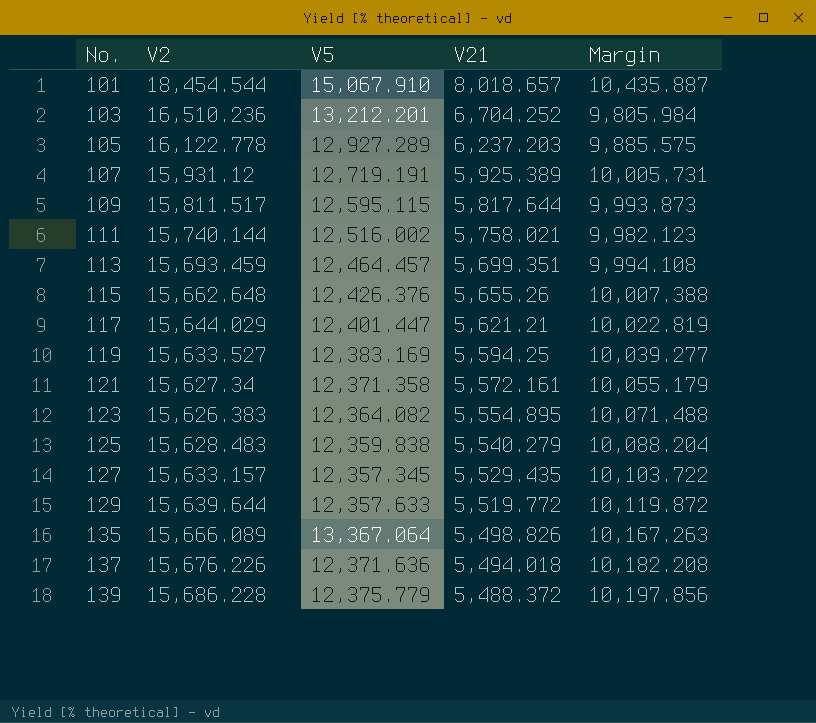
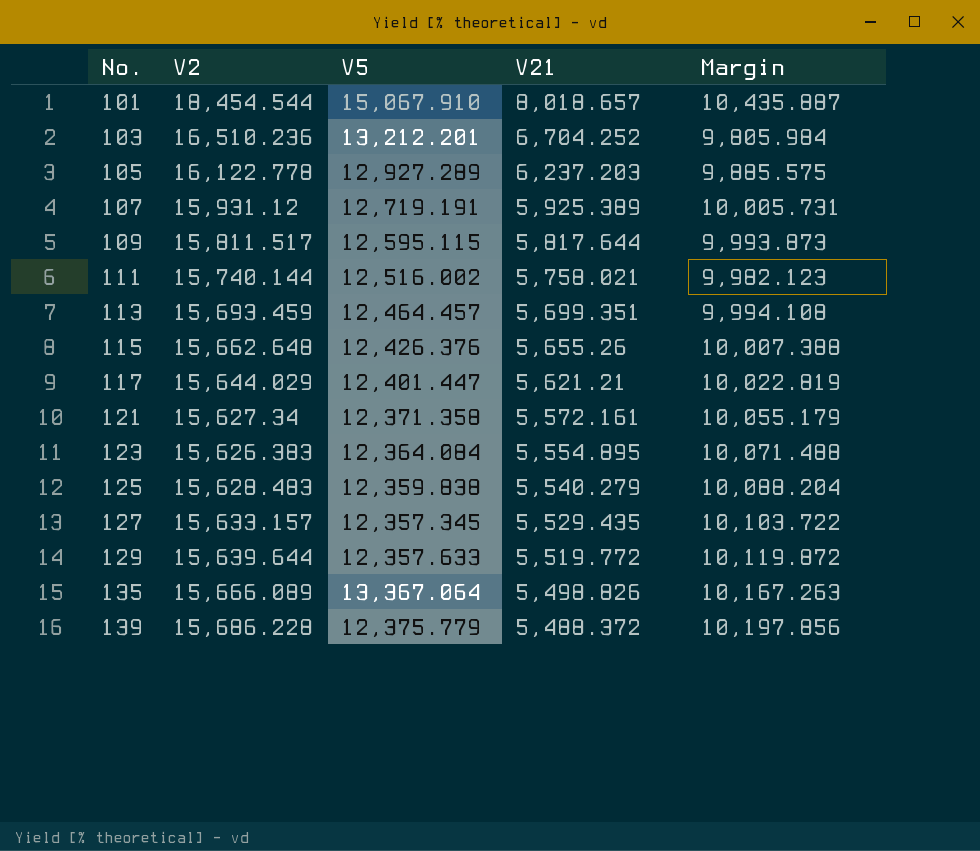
row 119: 15,633.527 | 12,383.169 | 5,594.25 | 10,039.277 -> none
row 137: 15,676.226 | 12,371.636 | 5,494.018 | 10,182.208 -> none
123 | V5: 12,364.082 -> 12,364.084

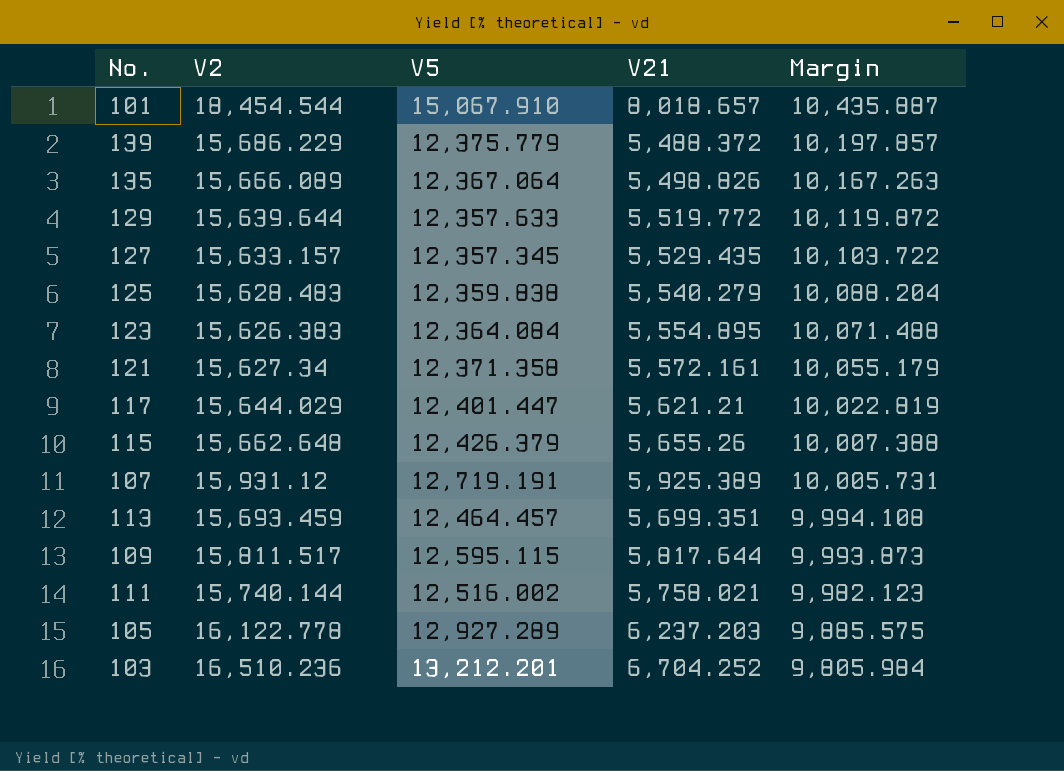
row order: No. ascending -> Margin descending
139 | V2: 15,686.228 -> 15,686.229
139 | Margin: 10,197.856 -> 10,197.857
135 | V5: 13,367.064 -> 12,367.064
115 | V5: 12,426.376 -> 12,426.379

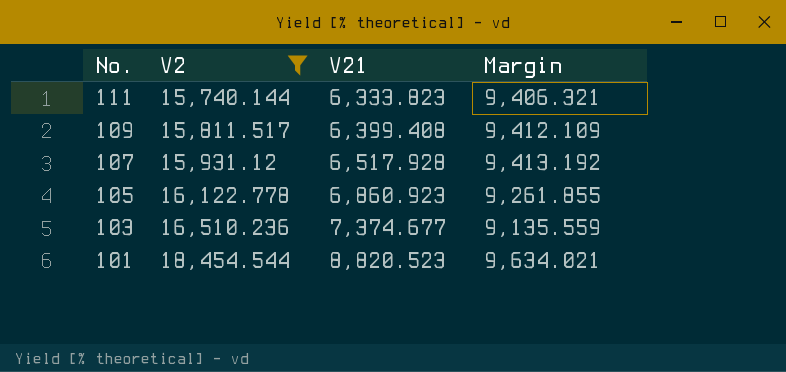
filter: none -> V2 >= 15,740.144
row order: Margin descending -> No. descending
column V5 | position: 3 -> none
111 | V21: 5,758.021 -> 6,333.823
111 | Margin: 9,982.123 -> 9,406.321
109 | V21: 5,817.644 -> 6,399.408
109 | Margin: 9,993.873 -> 9,412.109
107 | V21: 5,925.389 -> 6,517.928
107 | Margin: 10,005.731 -> 9,413.192
105 | V21: 6,237.203 -> 6,860.923
105 | Margin: 9,885.575 -> 9,261.855
103 | V21: 6,704.252 -> 7,374.677
103 | Margin: 9,805.984 -> 9,135.559
101 | V21: 8,018.657 -> 8,820.523
101 | Margin: 10,435.887 -> 9,634.021

